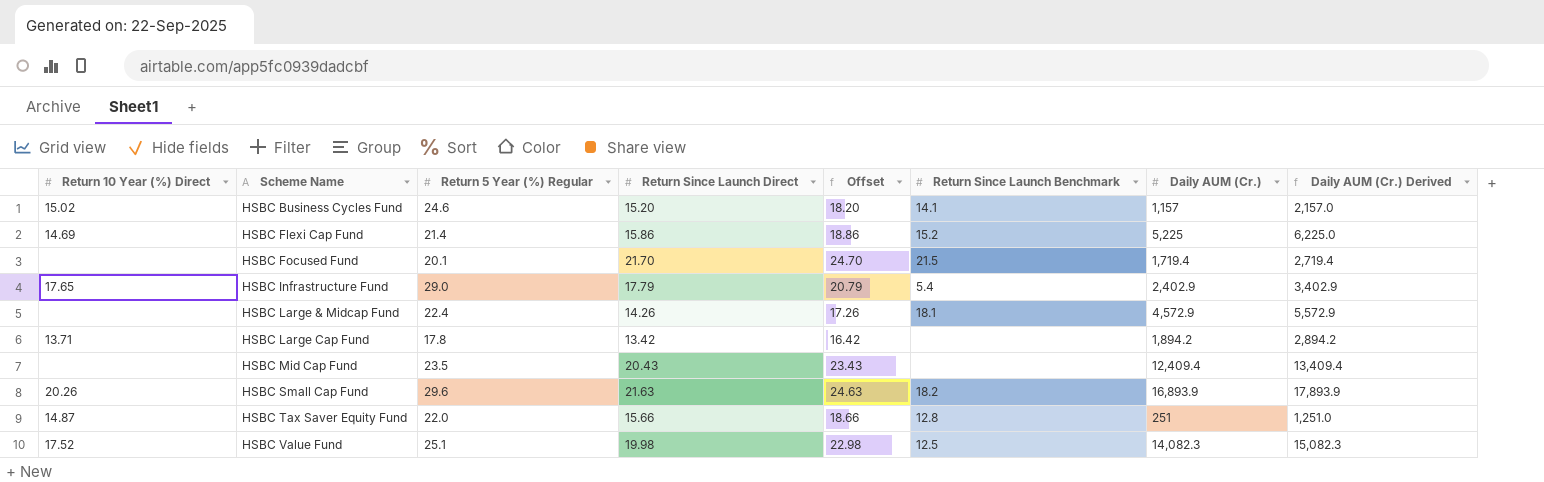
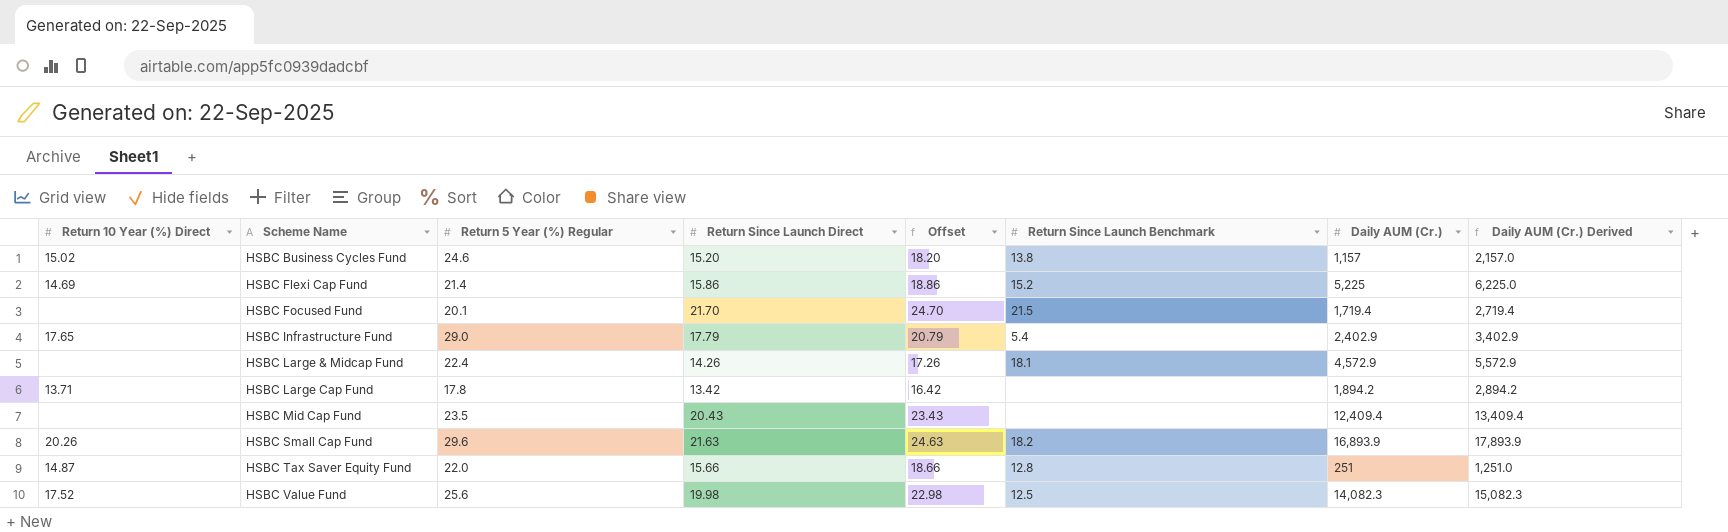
HSBC Business Cycles Fund | Return Since Launch Benchmark: 14.1 -> 13.8
HSBC Value Fund | Return 5 Year (%) Regular: 25.1 -> 25.6

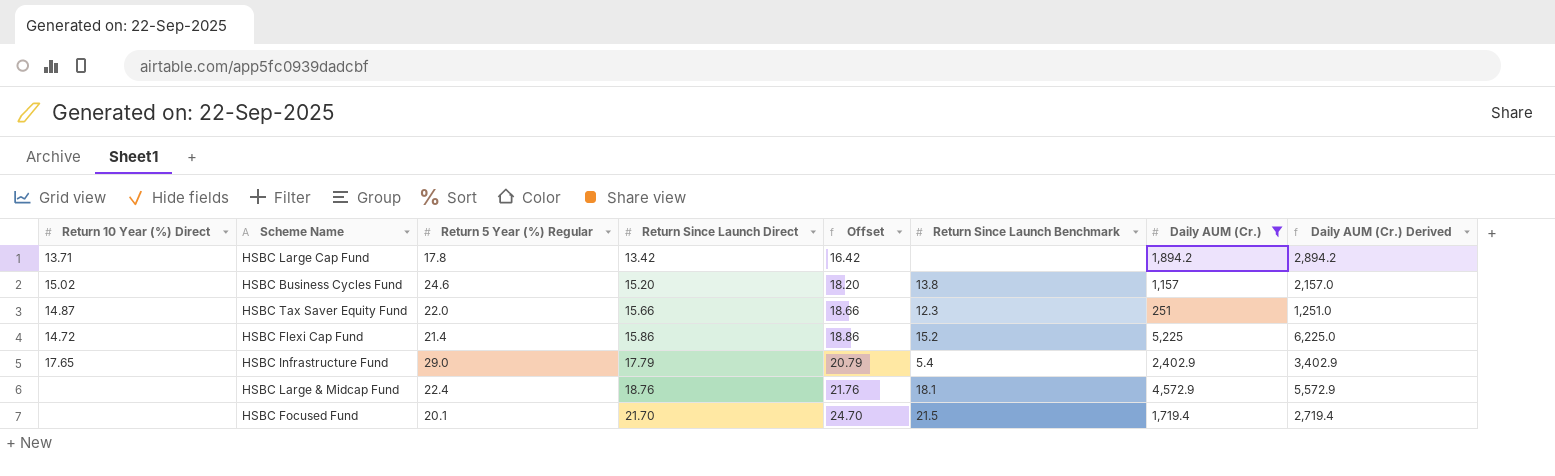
filter: none -> Daily AUM (Cr.) <= 5,225
row order: Scheme Name ascending -> Return Since Launch Direct ascending
HSBC Tax Saver Equity Fund | Return Since Launch Benchmark: 12.8 -> 12.3
HSBC Flexi Cap Fund | Return 10 Year (%) Direct: 14.69 -> 14.72
HSBC Large & Midcap Fund | Return Since Launch Direct: 14.26 -> 18.76
HSBC Large & Midcap Fund | Offset: 17.26 -> 21.76

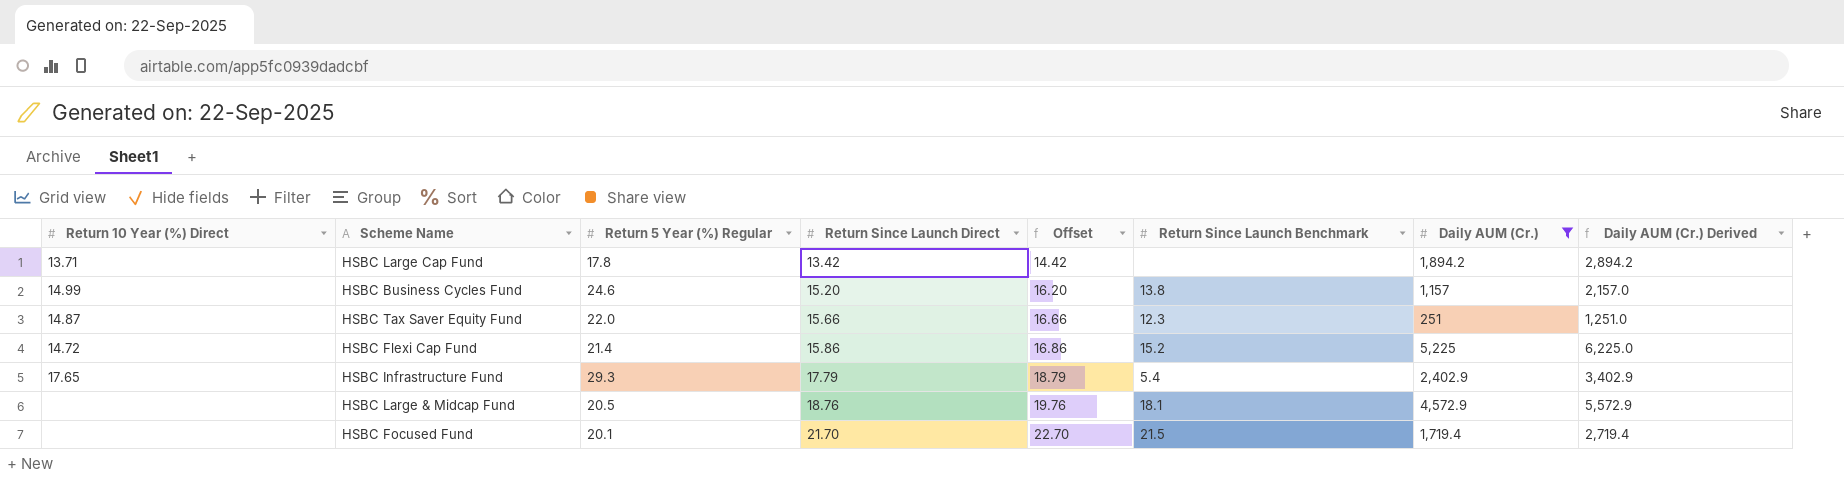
column Offset | formula: [Return Since Launch Direct] + 3 -> [Return Since Launch Direct] + 1
HSBC Business Cycles Fund | Return 10 Year (%) Direct: 15.02 -> 14.99
HSBC Infrastructure Fund | Return 5 Year (%) Regular: 29.0 -> 29.3
HSBC Large & Midcap Fund | Return 5 Year (%) Regular: 22.4 -> 20.5

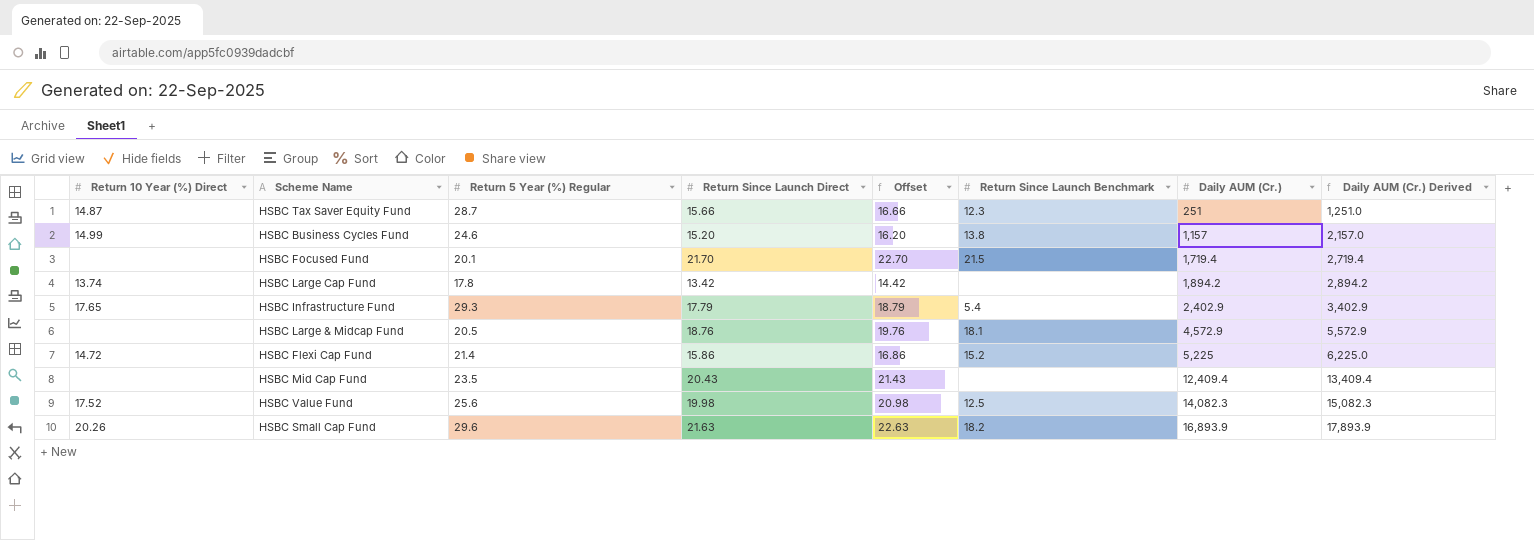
filter: Daily AUM (Cr.) <= 5,225 -> none
row order: Return Since Launch Direct ascending -> Daily AUM (Cr.) ascending
HSBC Tax Saver Equity Fund | Return 5 Year (%) Regular: 22.0 -> 28.7
HSBC Large Cap Fund | Return 10 Year (%) Direct: 13.71 -> 13.74

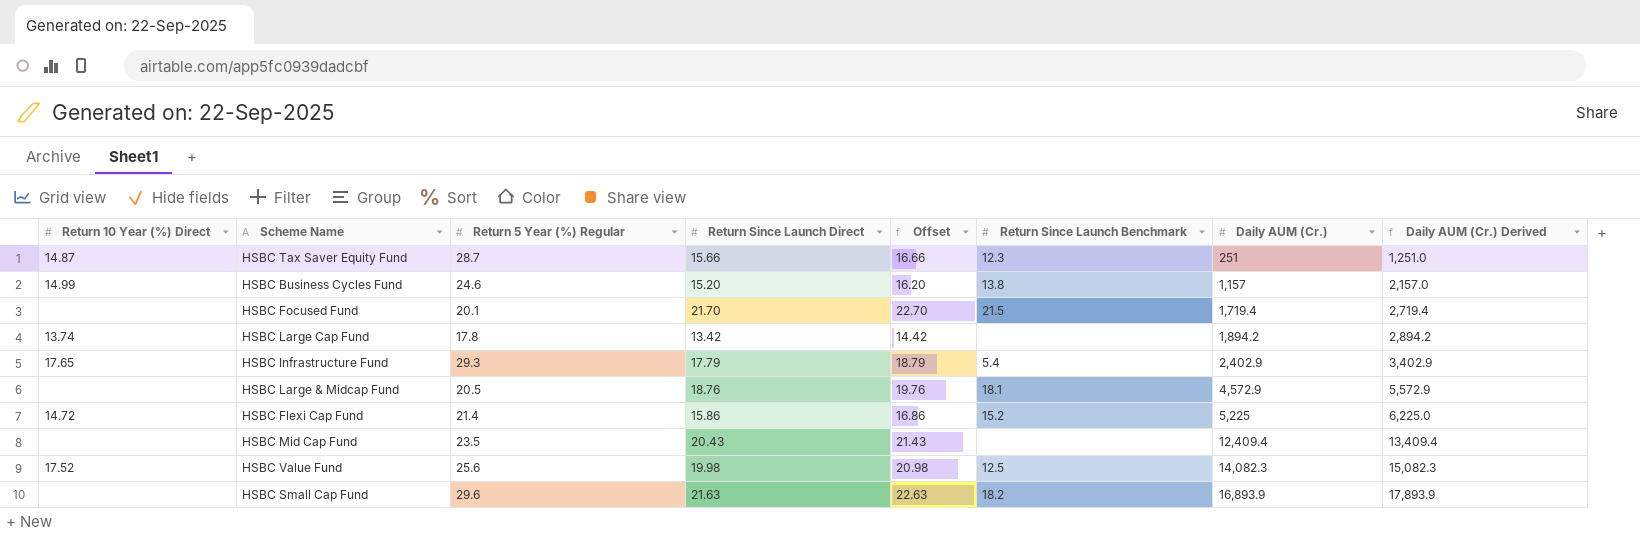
HSBC Small Cap Fund | Return 10 Year (%) Direct: 20.26 -> none

